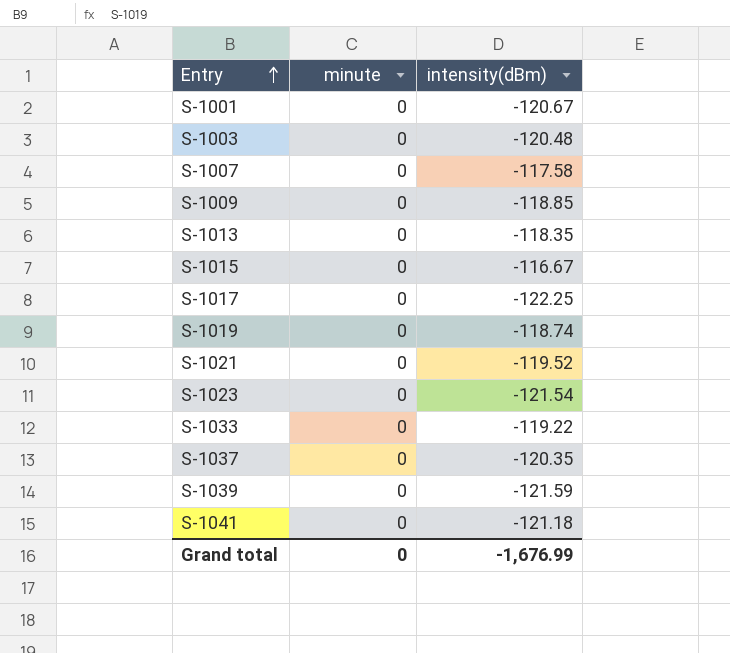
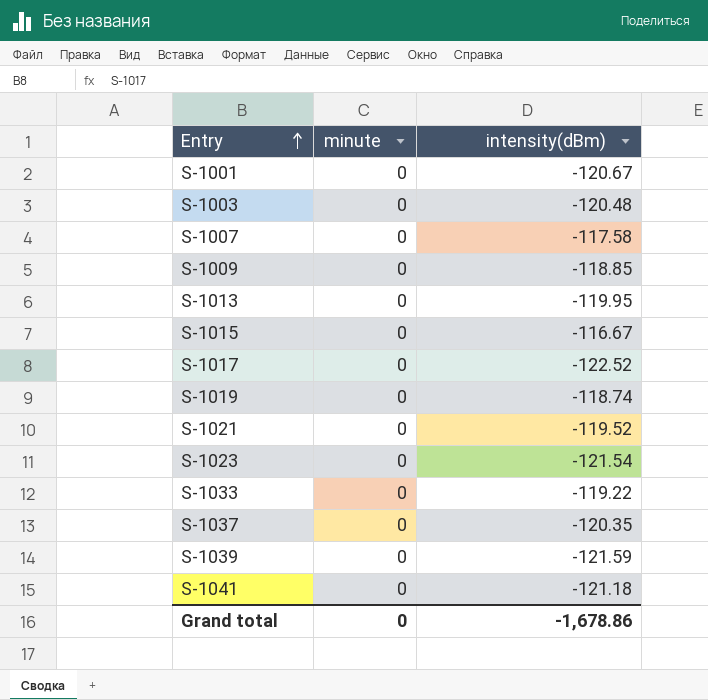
S-1013 | intensity(dBm): -118.35 -> -119.95
S-1017 | intensity(dBm): -122.25 -> -122.52
Grand total | intensity(dBm): -1,676.99 -> -1,678.86

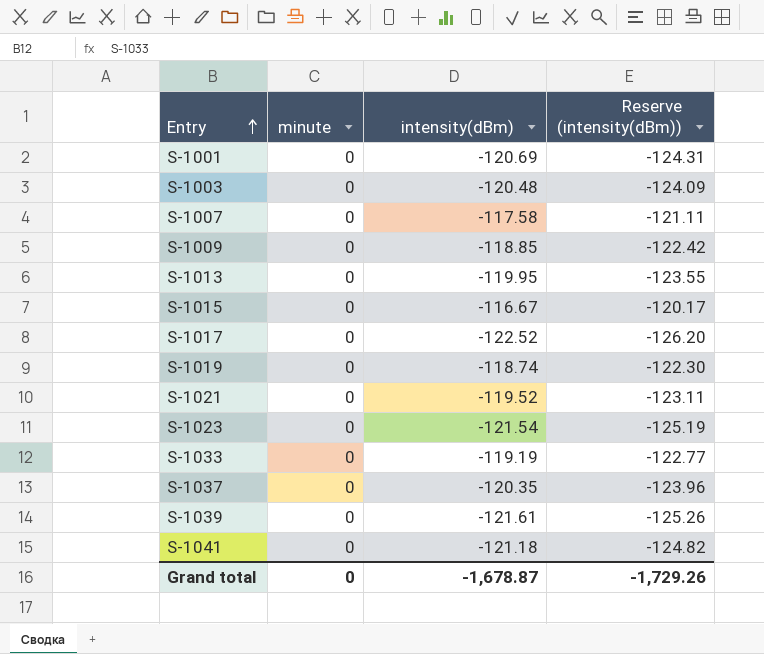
column Reserve (intensity(dBm)) | formula: none -> [intensity(dBm)] * 1.03
S-1001 | intensity(dBm): -120.67 -> -120.69
S-1033 | intensity(dBm): -119.22 -> -119.19
S-1039 | intensity(dBm): -121.59 -> -121.61
Grand total | intensity(dBm): -1,678.86 -> -1,678.87

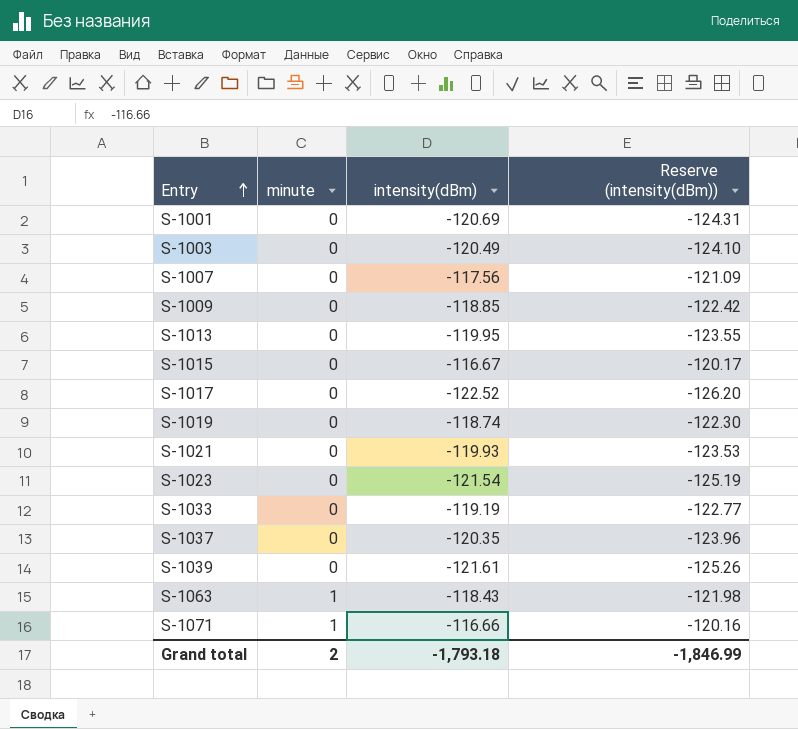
row S-1041: 0 | -121.18 | -124.82 -> none
S-1003 | intensity(dBm): -120.48 -> -120.49
S-1003 | Reserve (intensity(dBm)): -124.09 -> -124.10
S-1007 | intensity(dBm): -117.58 -> -117.56
S-1007 | Reserve (intensity(dBm)): -121.11 -> -121.09
S-1021 | intensity(dBm): -119.52 -> -119.93
S-1021 | Reserve (intensity(dBm)): -123.11 -> -123.53
row S-1063: none -> 1 | -118.43 | -121.98
row S-1071: none -> 1 | -116.66 | -120.16
Grand total | minute: 0 -> 2
Grand total | intensity(dBm): -1,678.87 -> -1,793.18
Grand total | Reserve (intensity(dBm)): -1,729.26 -> -1,846.99

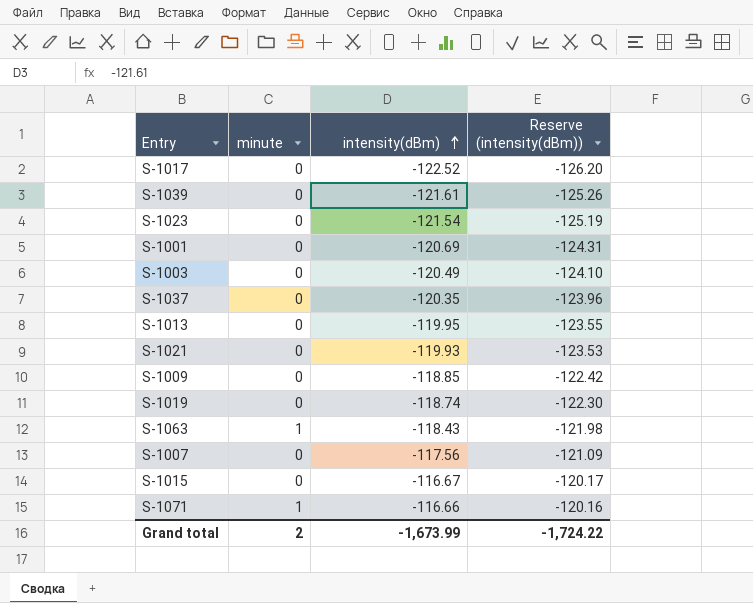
row order: Entry ascending -> intensity(dBm) ascending
row S-1033: 0 | -119.19 | -122.77 -> none
Grand total | intensity(dBm): -1,793.18 -> -1,673.99
Grand total | Reserve (intensity(dBm)): -1,846.99 -> -1,724.22

